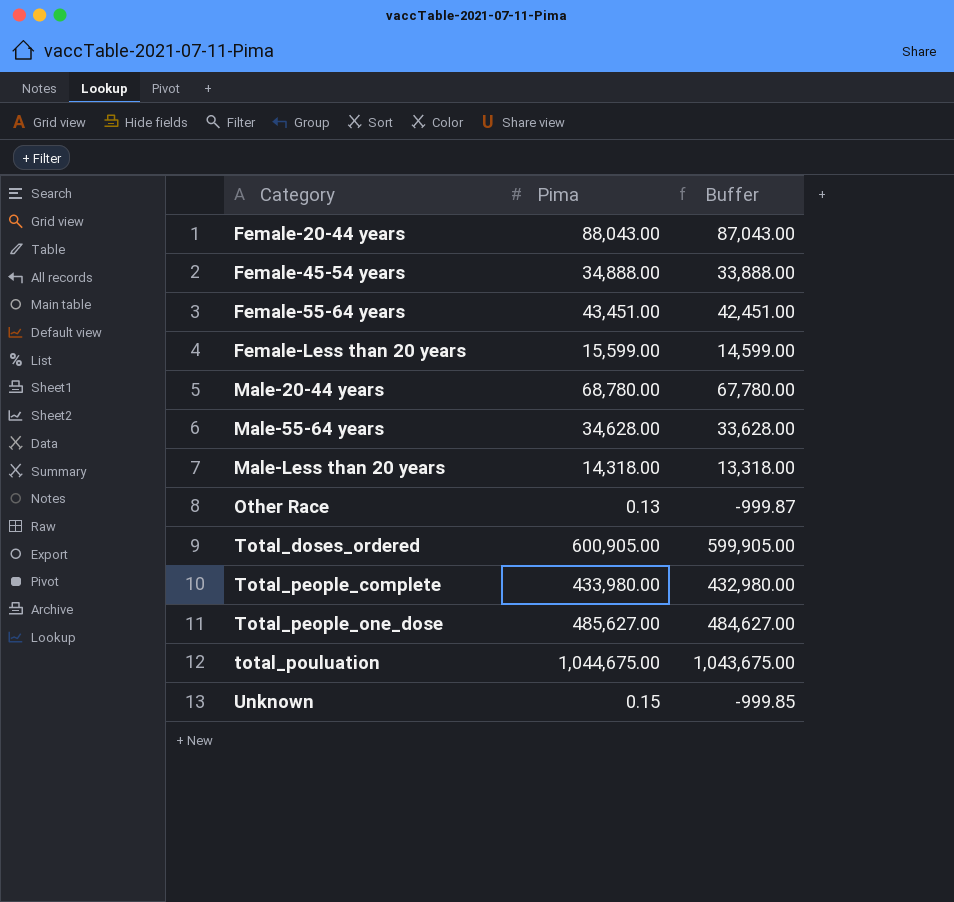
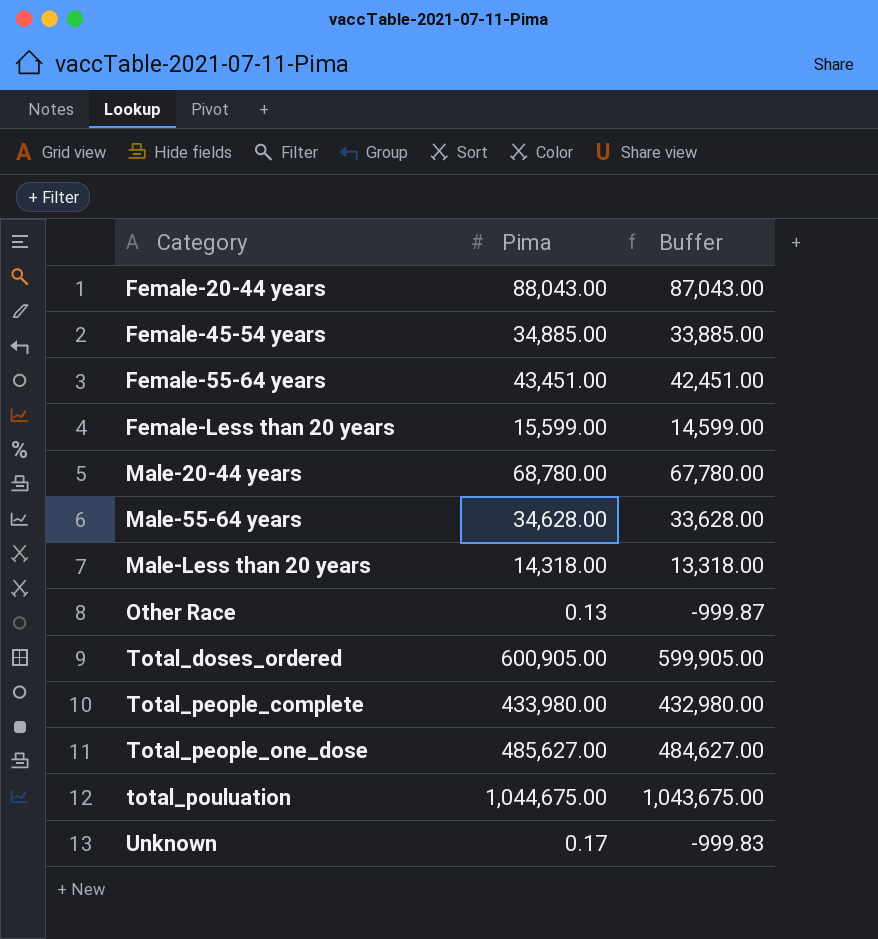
Female-45-54 years | Pima: 34,888.00 -> 34,885.00
Female-45-54 years | Buffer: 33,888.00 -> 33,885.00
Unknown | Pima: 0.15 -> 0.17
Unknown | Buffer: -999.85 -> -999.83

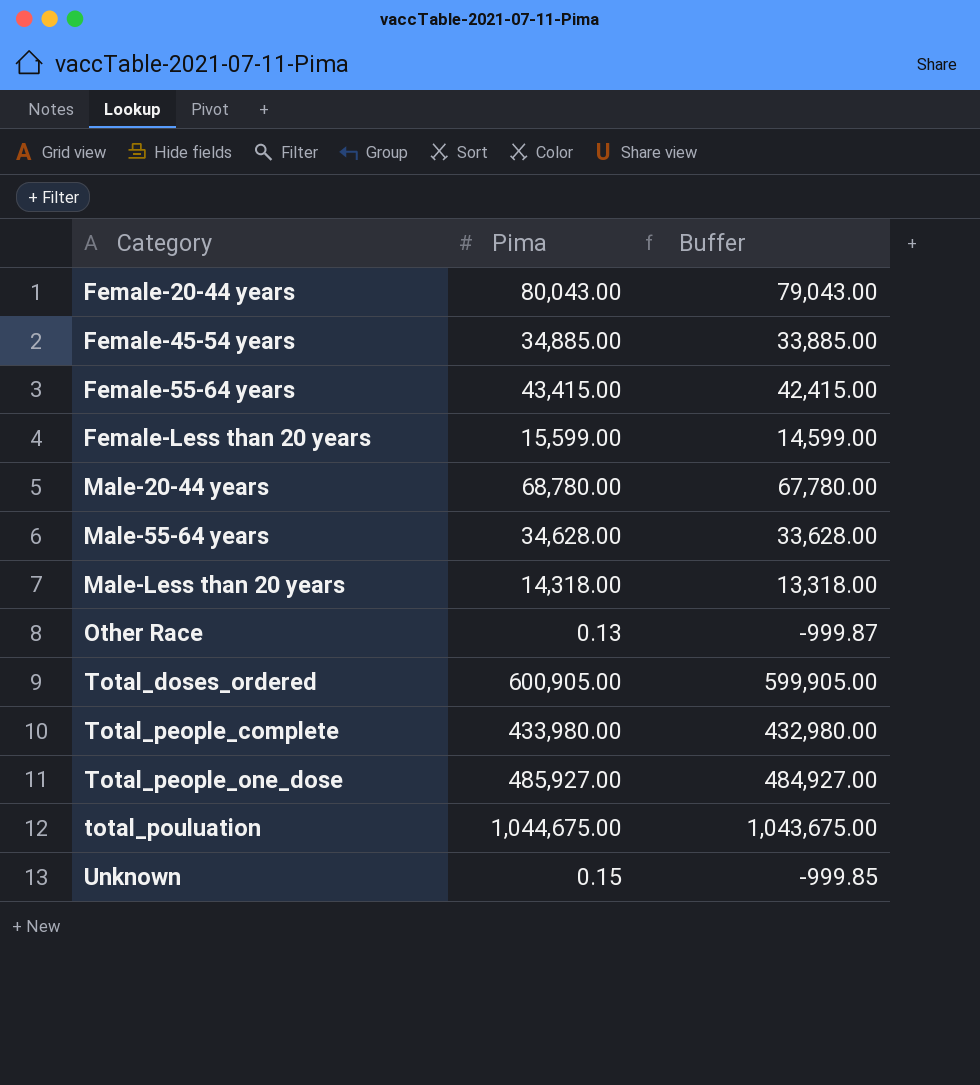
Female-20-44 years | Pima: 88,043.00 -> 80,043.00
Female-20-44 years | Buffer: 87,043.00 -> 79,043.00
Female-55-64 years | Pima: 43,451.00 -> 43,415.00
Female-55-64 years | Buffer: 42,451.00 -> 42,415.00
Total_people_one_dose | Pima: 485,627.00 -> 485,927.00
Total_people_one_dose | Buffer: 484,627.00 -> 484,927.00
Unknown | Pima: 0.17 -> 0.15
Unknown | Buffer: -999.83 -> -999.85

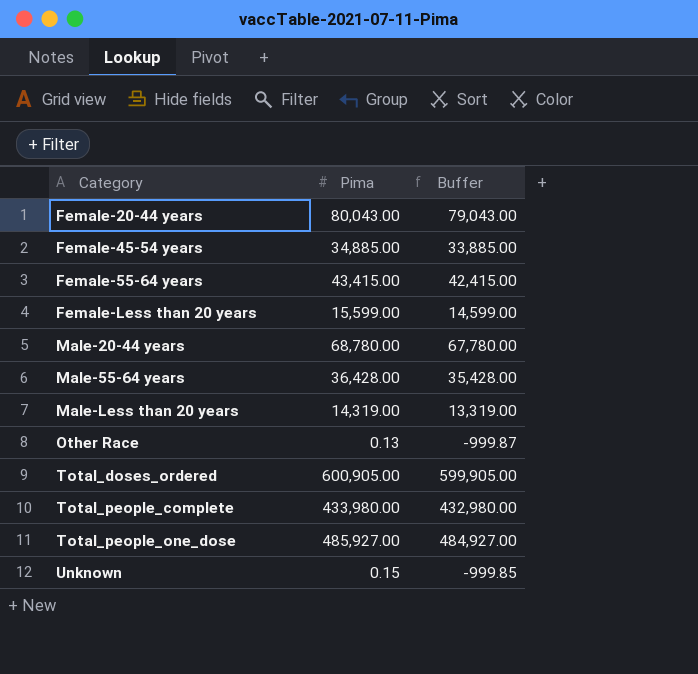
row total_pouluation: 1,044,675.00 | 1,043,675.00 -> none
Male-55-64 years | Pima: 34,628.00 -> 36,428.00
Male-55-64 years | Buffer: 33,628.00 -> 35,428.00
Male-Less than 20 years | Pima: 14,318.00 -> 14,319.00
Male-Less than 20 years | Buffer: 13,318.00 -> 13,319.00

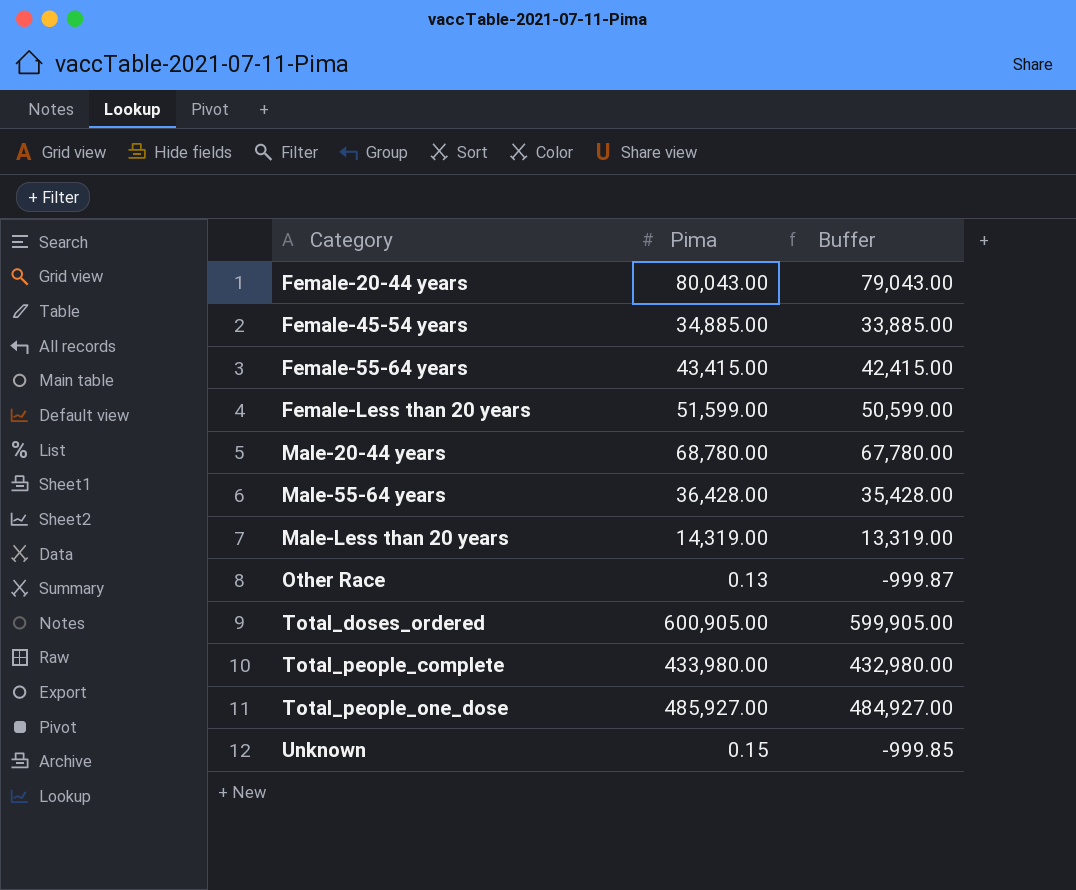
Female-Less than 20 years | Pima: 15,599.00 -> 51,599.00
Female-Less than 20 years | Buffer: 14,599.00 -> 50,599.00

